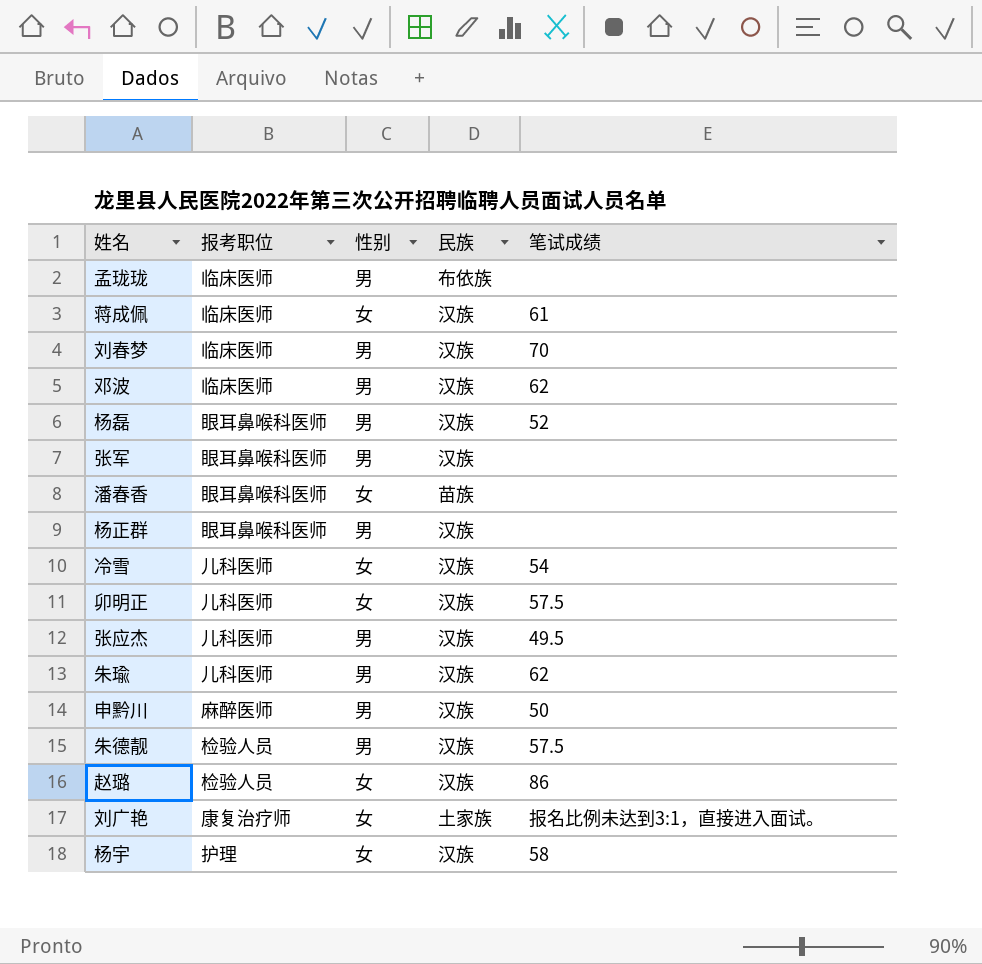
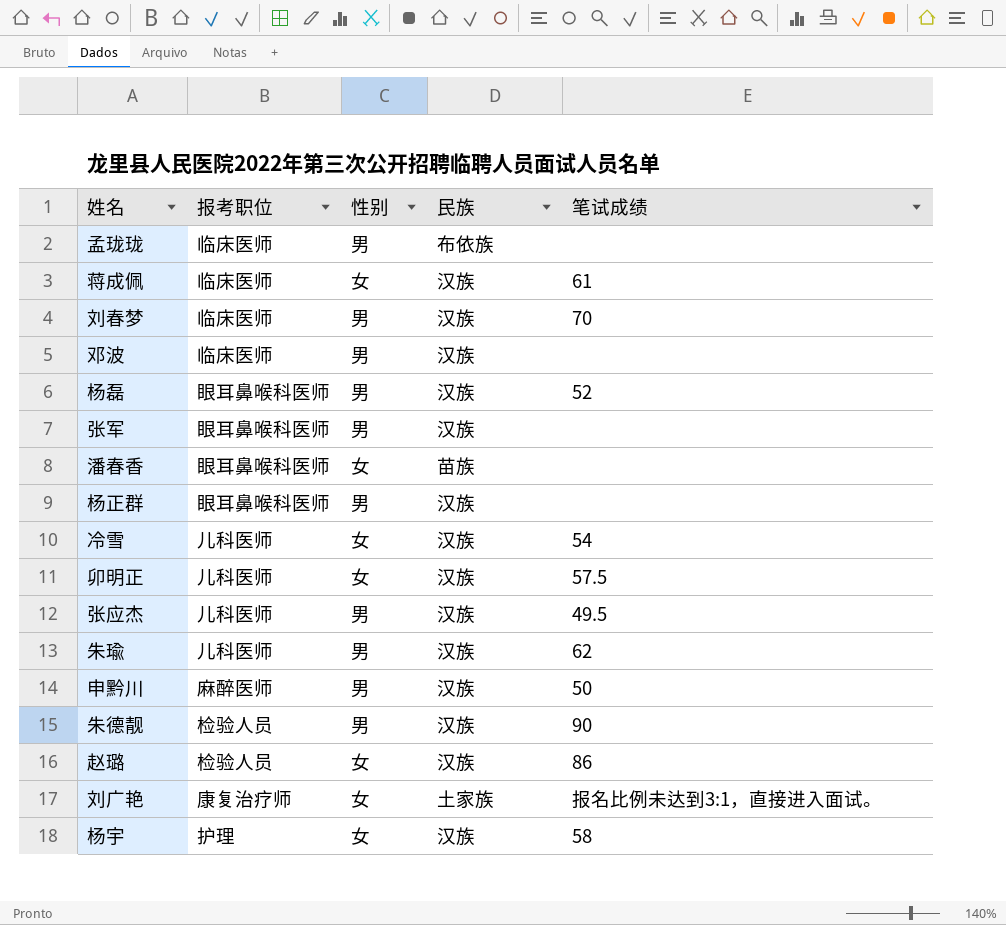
邓波 | 笔试成绩: 62 -> none
朱德靓 | 笔试成绩: 57.5 -> 90

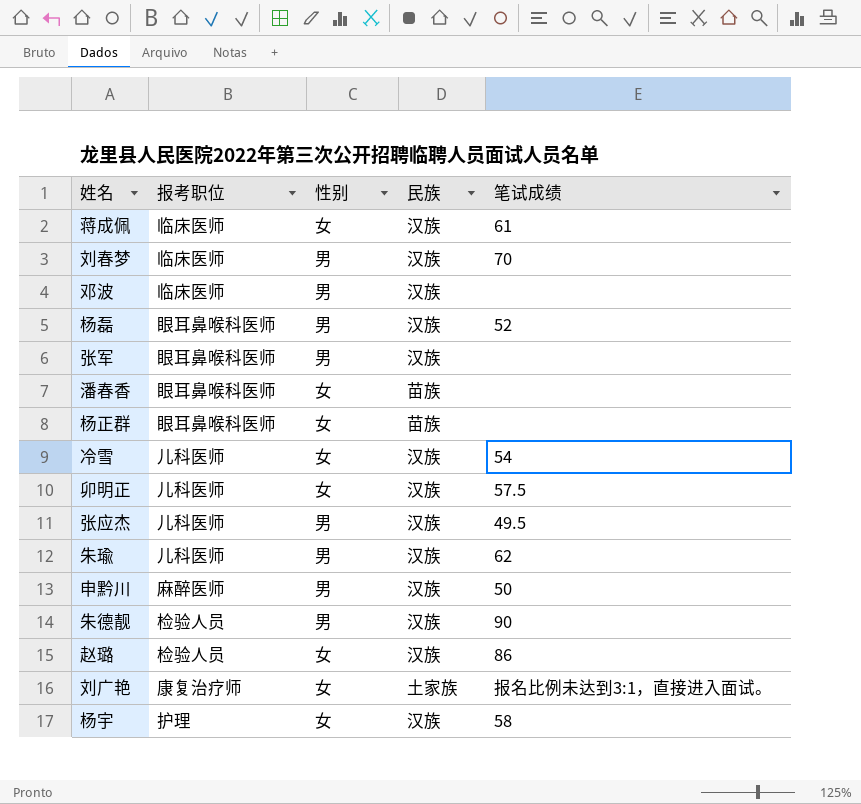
row 孟珑珑: 临床医师 | 男 | 布依族 | none -> none
杨正群 | 性别: 男 -> 女
杨正群 | 民族: 汉族 -> 苗族

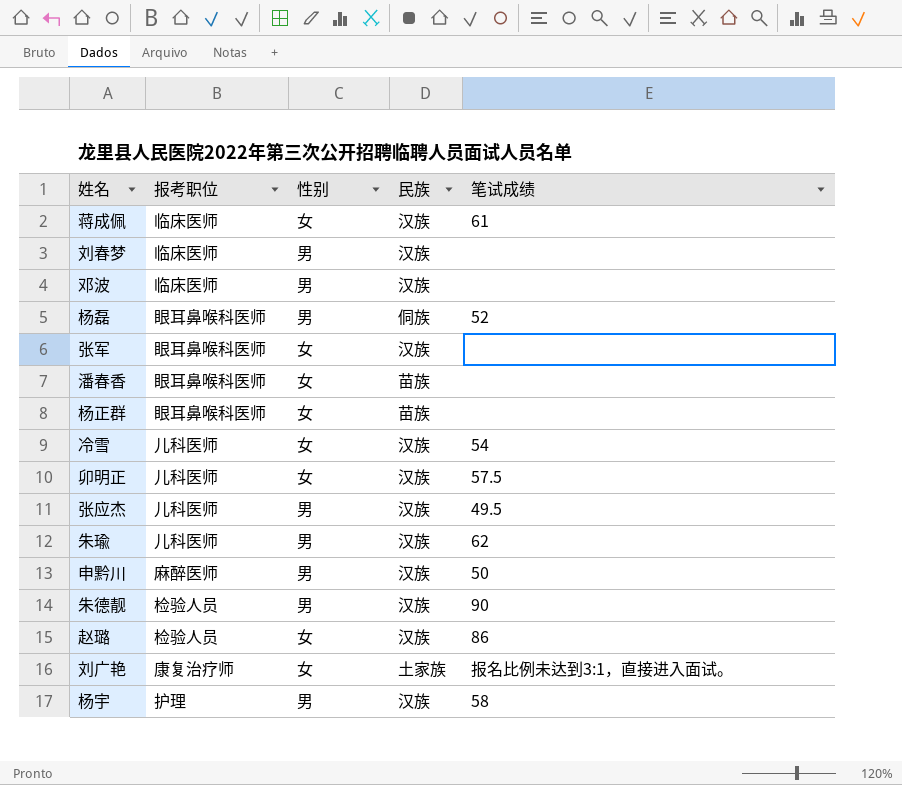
刘春梦 | 笔试成绩: 70 -> none
杨磊 | 民族: 汉族 -> 侗族
张军 | 性别: 男 -> 女
杨宇 | 性别: 女 -> 男

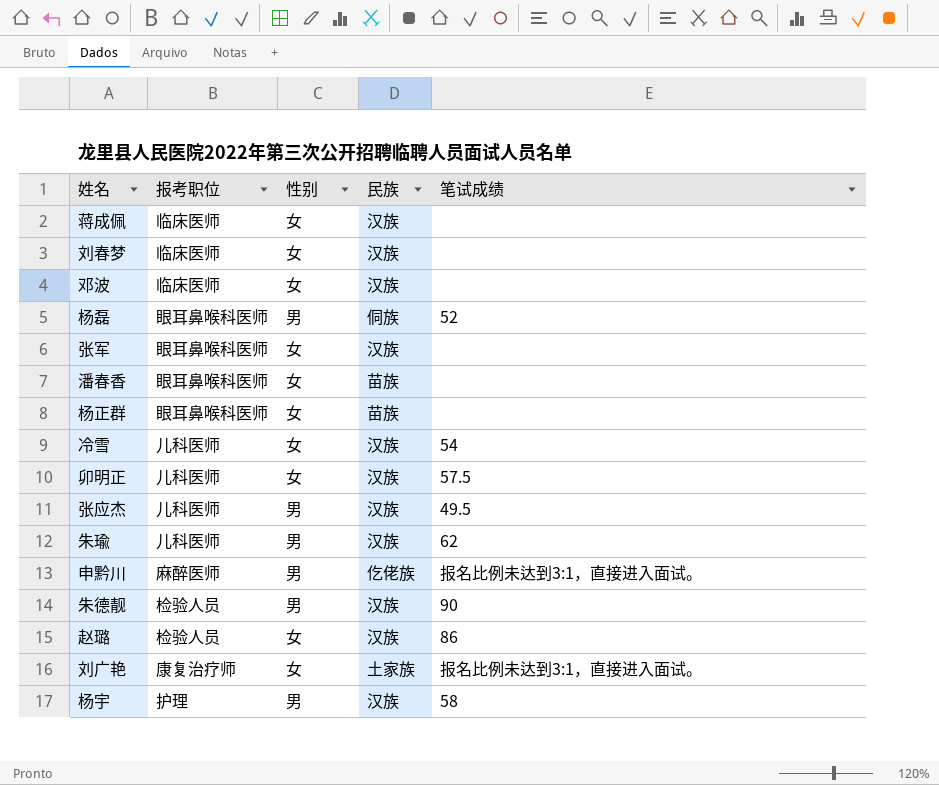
蒋成佩 | 笔试成绩: 61 -> none
刘春梦 | 性别: 男 -> 女
邓波 | 性别: 男 -> 女
申黔川 | 民族: 汉族 -> 仡佬族
申黔川 | 笔试成绩: 50 -> 报名比例未达到3:1，直接进入面试。

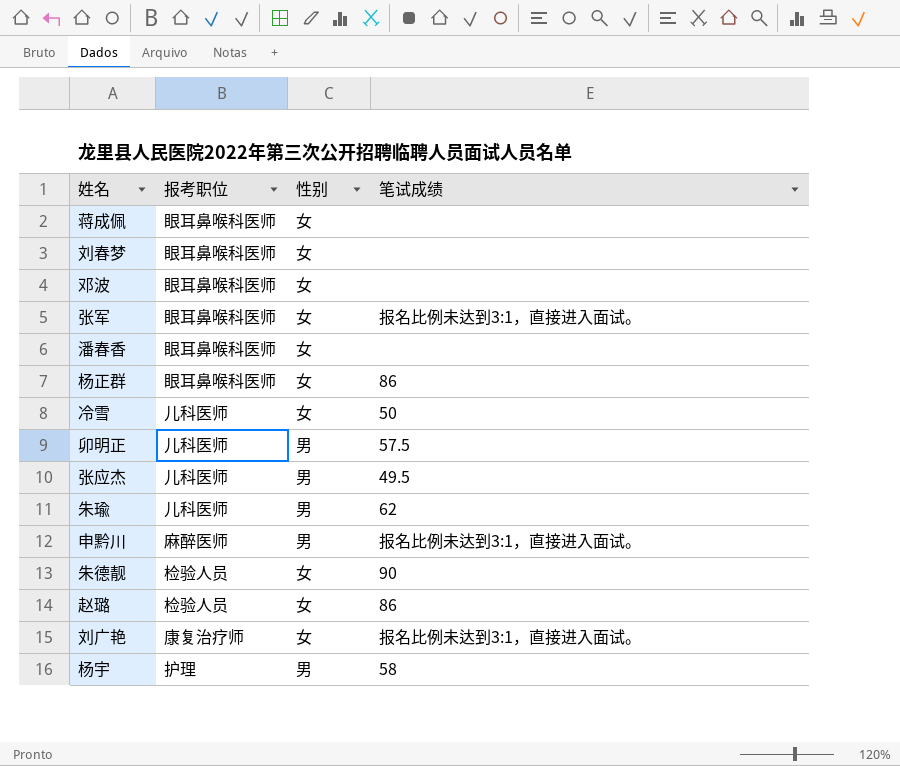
column 民族 | position: 4 -> none
row 杨磊: 眼耳鼻喉科医师 | 男 | 侗族 | 52 -> none
蒋成佩 | 报考职位: 临床医师 -> 眼耳鼻喉科医师
刘春梦 | 报考职位: 临床医师 -> 眼耳鼻喉科医师
邓波 | 报考职位: 临床医师 -> 眼耳鼻喉科医师
张军 | 笔试成绩: none -> 报名比例未达到3:1，直接进入面试。
杨正群 | 笔试成绩: none -> 86
冷雪 | 笔试成绩: 54 -> 50
卯明正 | 性别: 女 -> 男
朱德靓 | 性别: 男 -> 女

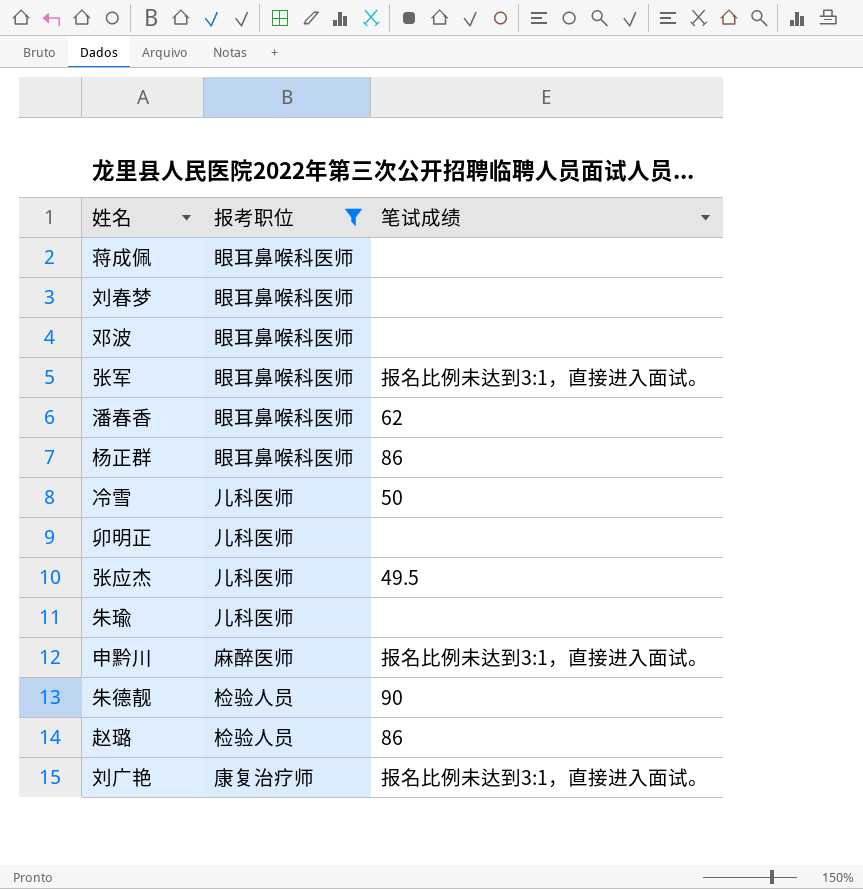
filter: none -> 报考职位 != 护理
column 性别 | position: 3 -> none
潘春香 | 笔试成绩: none -> 62
卯明正 | 笔试成绩: 57.5 -> none
朱瑜 | 笔试成绩: 62 -> none

